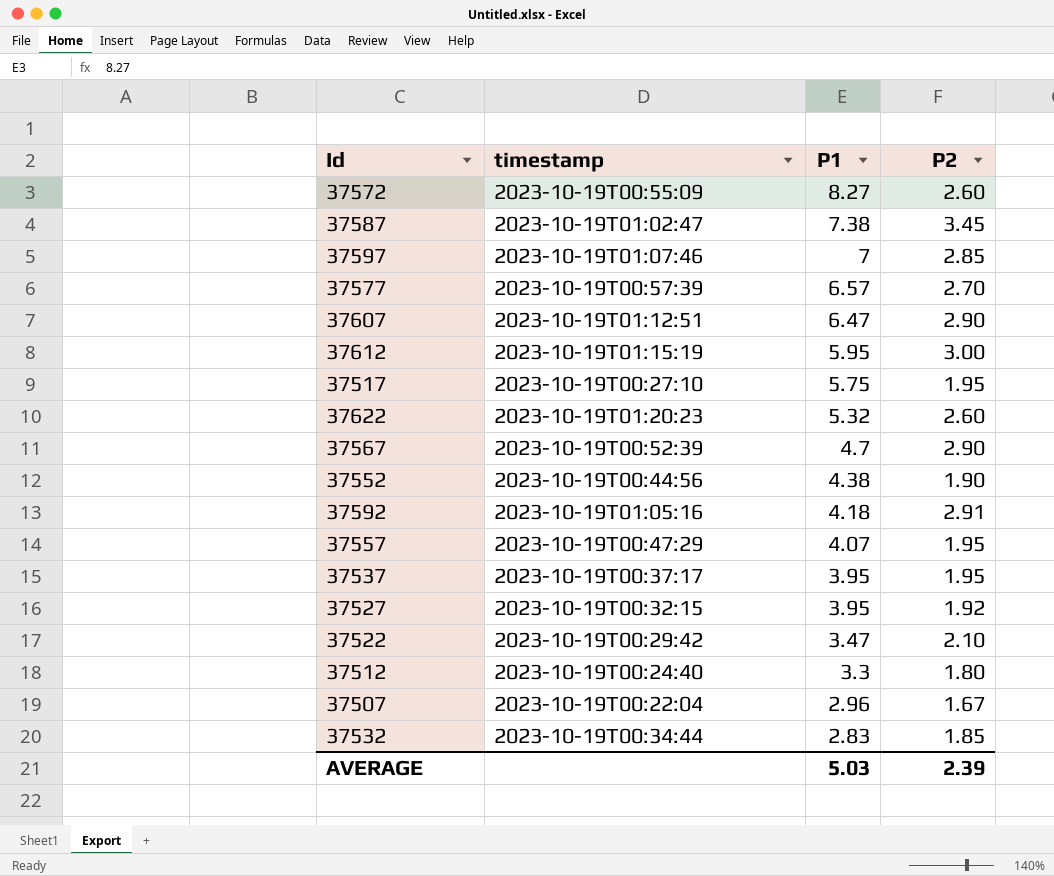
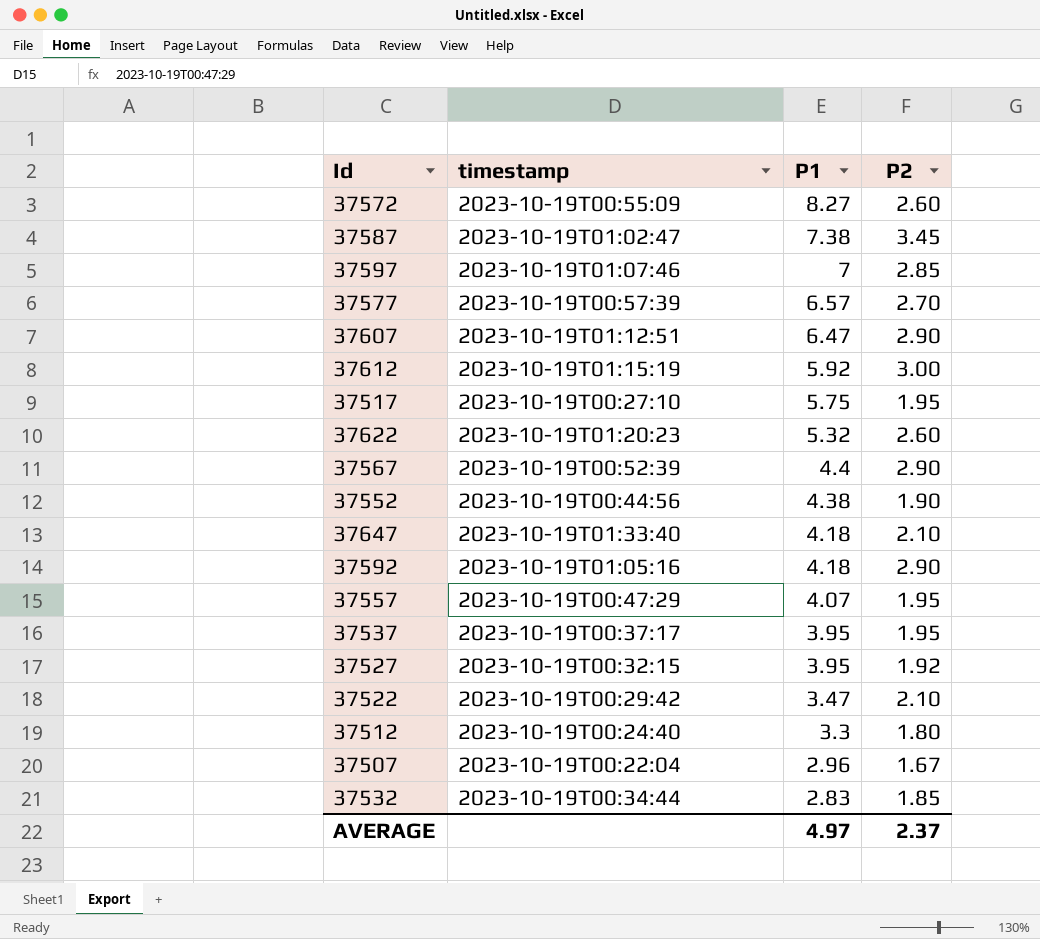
37612 | P1: 5.95 -> 5.92
37567 | P1: 4.7 -> 4.4
row 37647: none -> 2023-10-19T01:33:40 | 4.18 | 2.10
37592 | P2: 2.91 -> 2.90
AVERAGE | P1: 5.03 -> 4.97
AVERAGE | P2: 2.39 -> 2.37

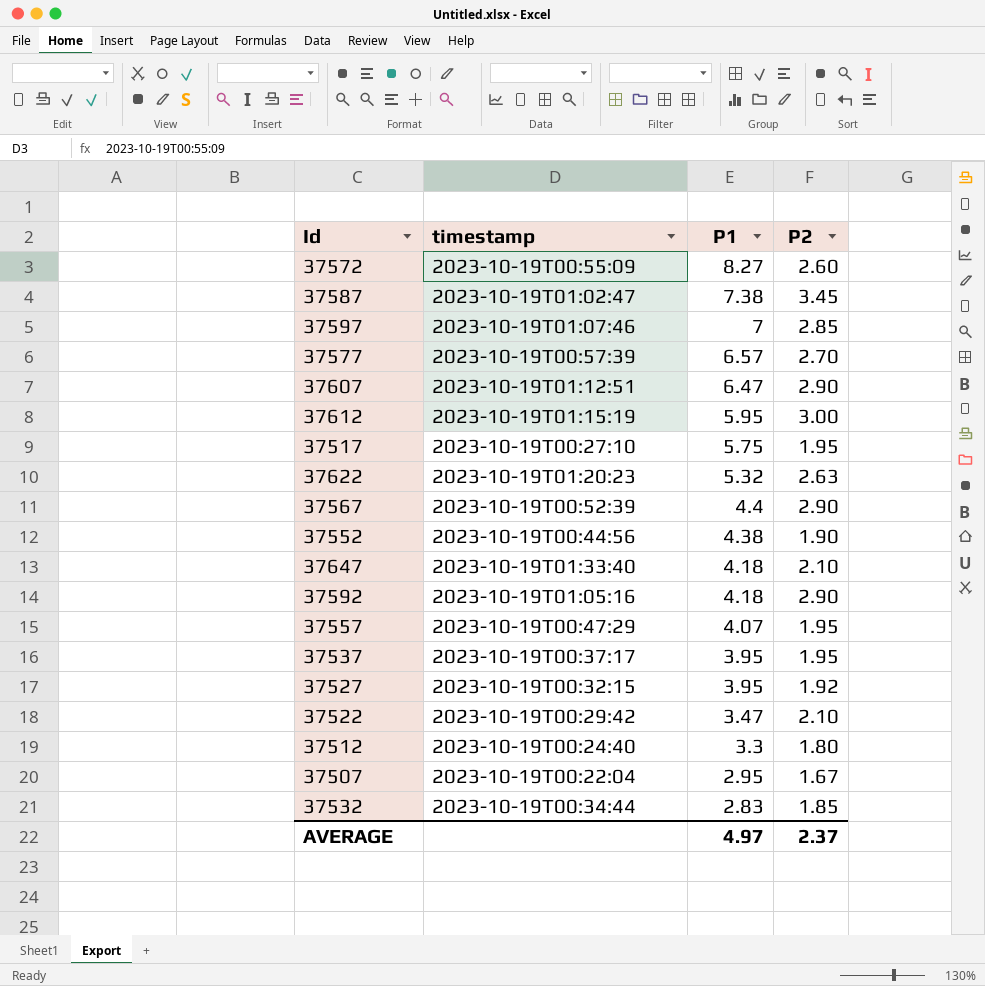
37612 | P1: 5.92 -> 5.95
37622 | P2: 2.60 -> 2.63
37507 | P1: 2.96 -> 2.95

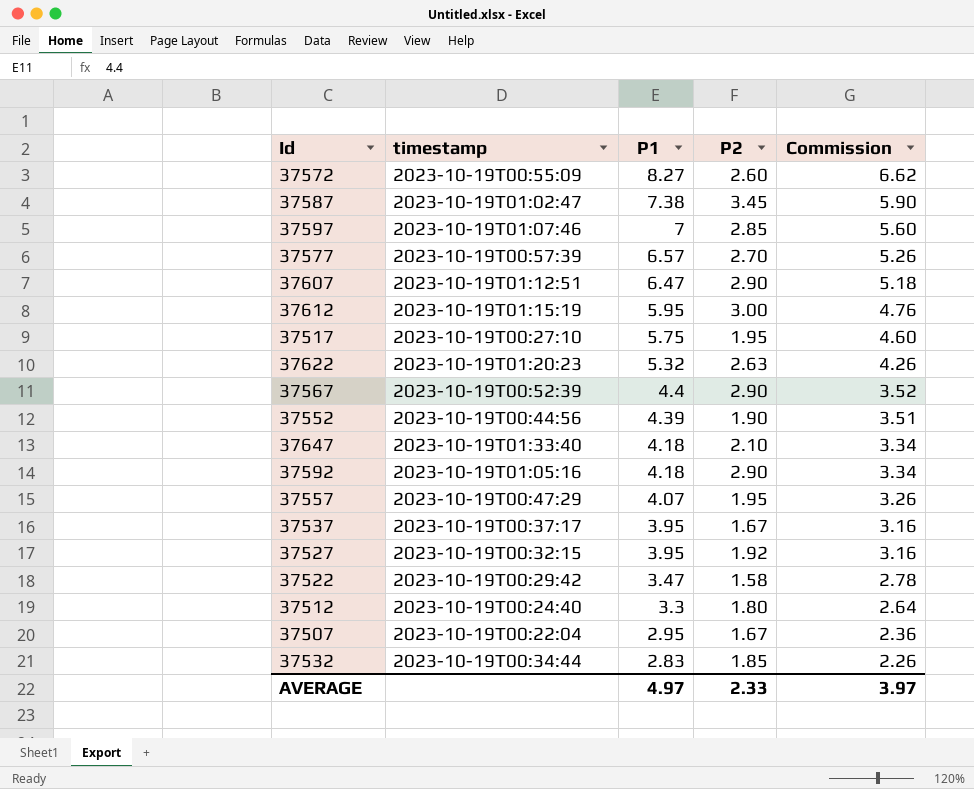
column Commission | formula: none -> [P1] * 0.8
37552 | P1: 4.38 -> 4.39
37537 | P2: 1.95 -> 1.67
37522 | P2: 2.10 -> 1.58
AVERAGE | P2: 2.37 -> 2.33

